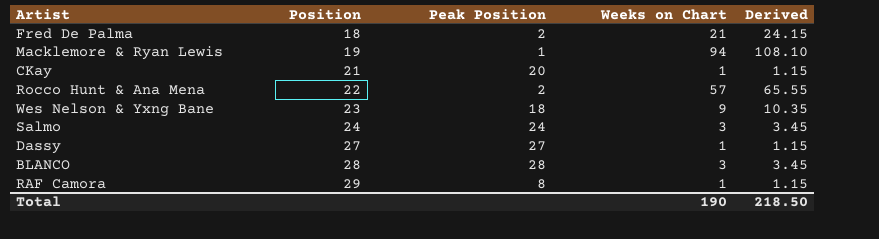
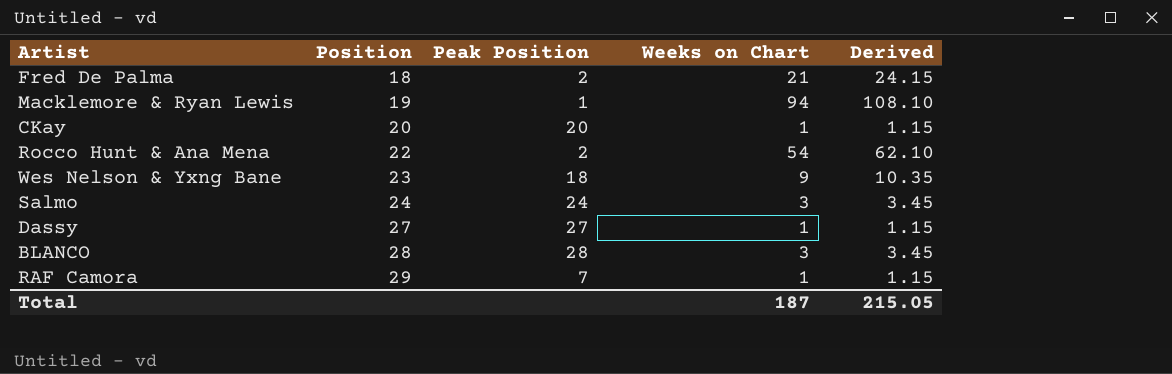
CKay | Position: 21 -> 20
Rocco Hunt & Ana Mena | Weeks on Chart: 57 -> 54
Rocco Hunt & Ana Mena | Derived: 65.55 -> 62.10
RAF Camora | Peak Position: 8 -> 7
Total | Weeks on Chart: 190 -> 187
Total | Derived: 218.50 -> 215.05

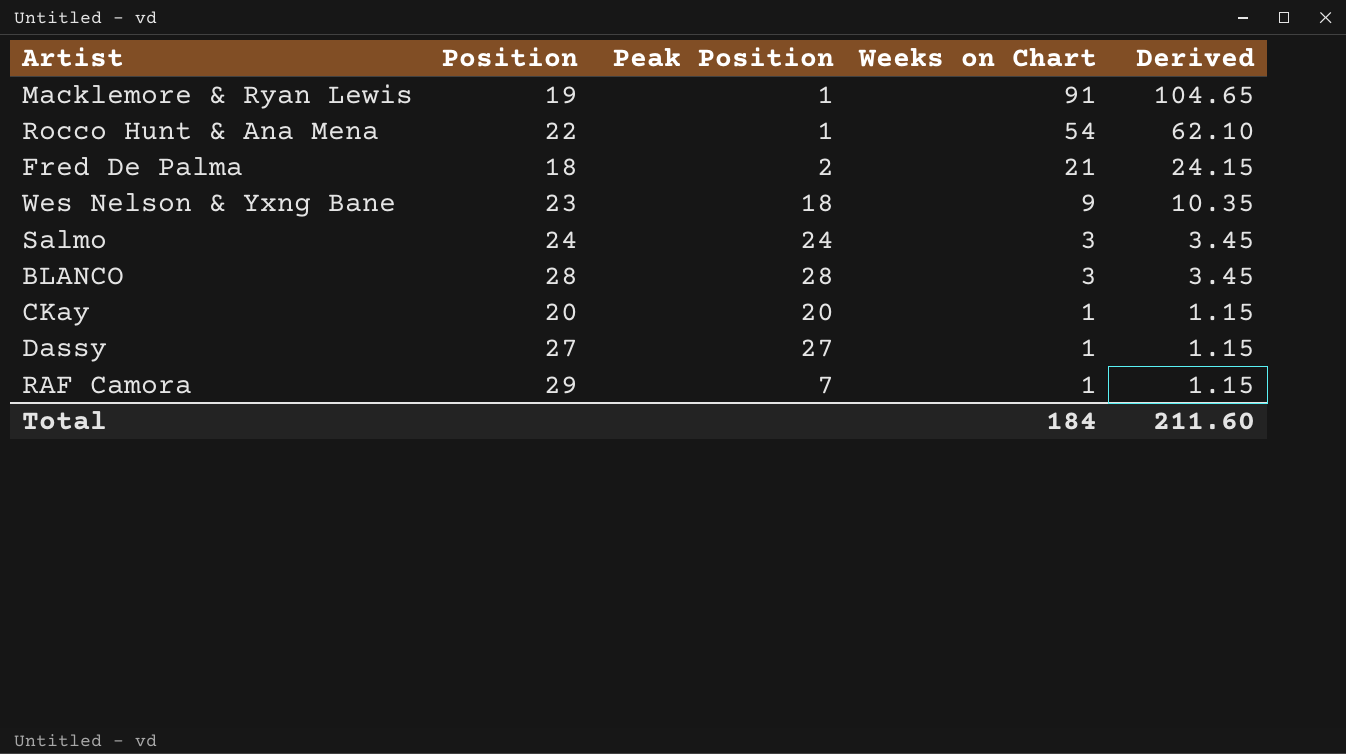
row order: Position ascending -> Weeks on Chart descending
Macklemore & Ryan Lewis | Weeks on Chart: 94 -> 91
Macklemore & Ryan Lewis | Derived: 108.10 -> 104.65
Rocco Hunt & Ana Mena | Peak Position: 2 -> 1
Total | Weeks on Chart: 187 -> 184
Total | Derived: 215.05 -> 211.60

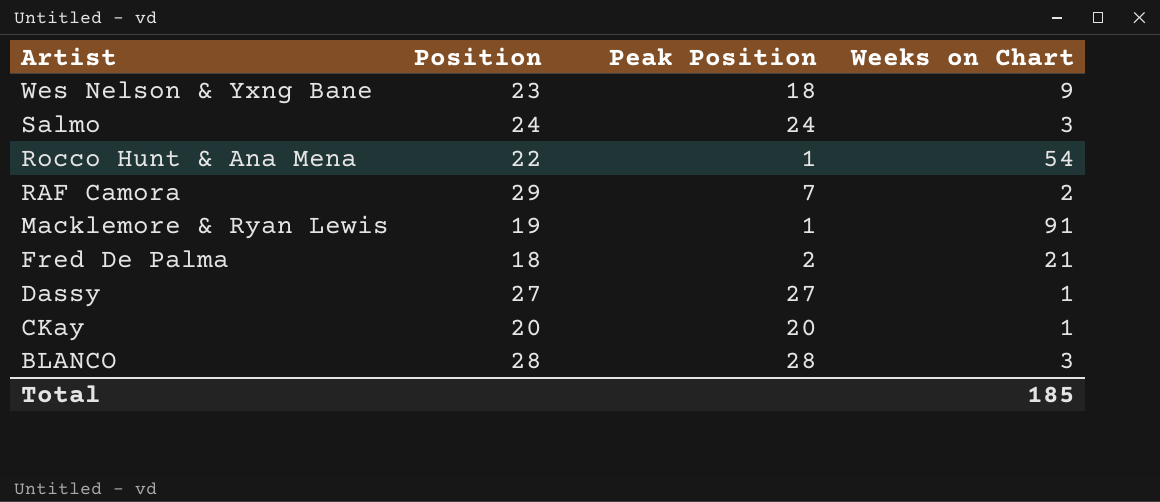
row order: Weeks on Chart descending -> Artist descending
column Derived | formula: [Weeks on Chart] * 1.15 -> none
RAF Camora | Weeks on Chart: 1 -> 2
Total | Weeks on Chart: 184 -> 185

